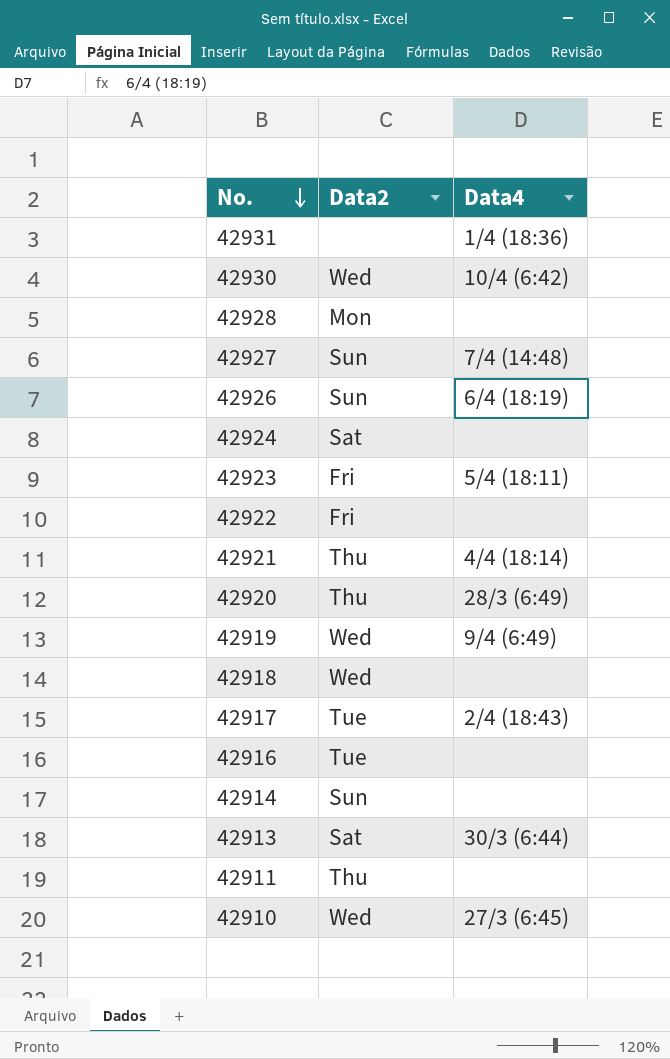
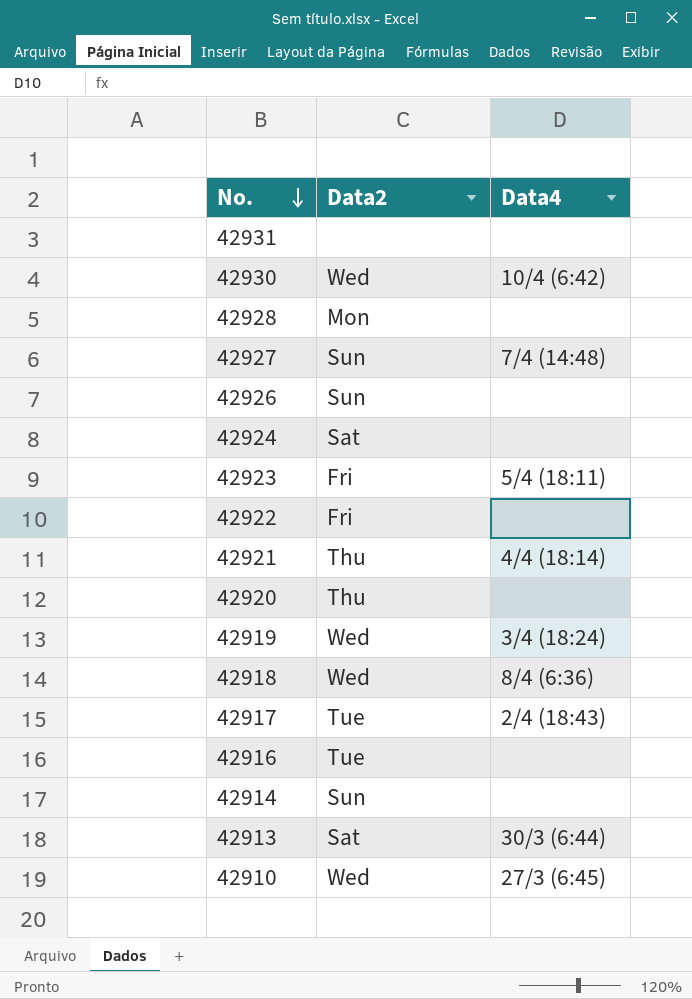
row 42911: Thu | none -> none
42931 | Data4: 1/4 (18:36) -> none
42926 | Data4: 6/4 (18:19) -> none
42920 | Data4: 28/3 (6:49) -> none
42919 | Data4: 9/4 (6:49) -> 3/4 (18:24)
42918 | Data4: none -> 8/4 (6:36)

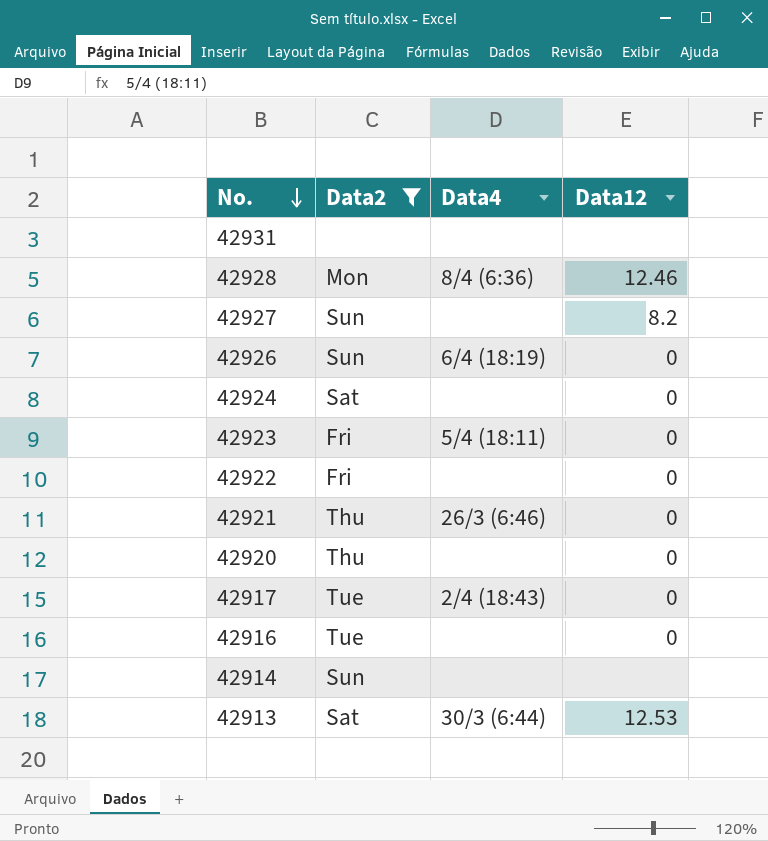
filter: none -> Data2 != Wed
column Data12 | position: none -> 4
42928 | Data4: none -> 8/4 (6:36)
42927 | Data4: 7/4 (14:48) -> none
42926 | Data4: none -> 6/4 (18:19)
42921 | Data4: 4/4 (18:14) -> 26/3 (6:46)

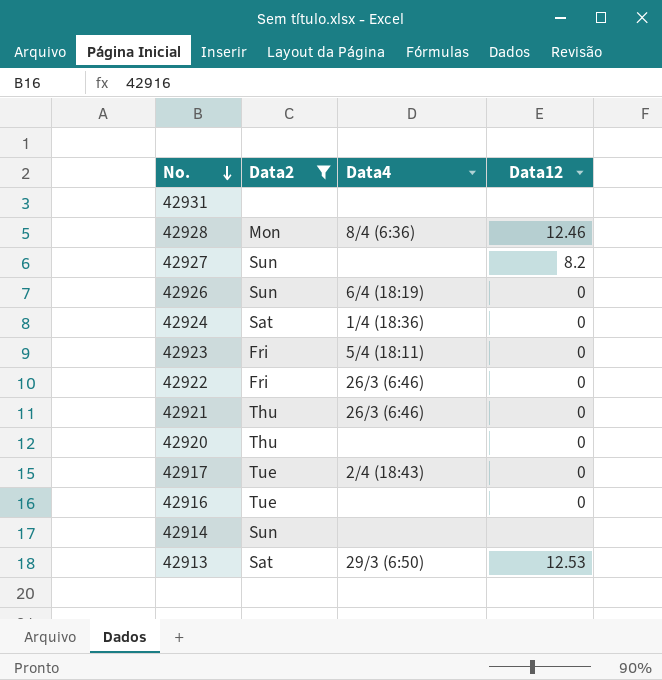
42924 | Data4: none -> 1/4 (18:36)
42922 | Data4: none -> 26/3 (6:46)
42913 | Data4: 30/3 (6:44) -> 29/3 (6:50)

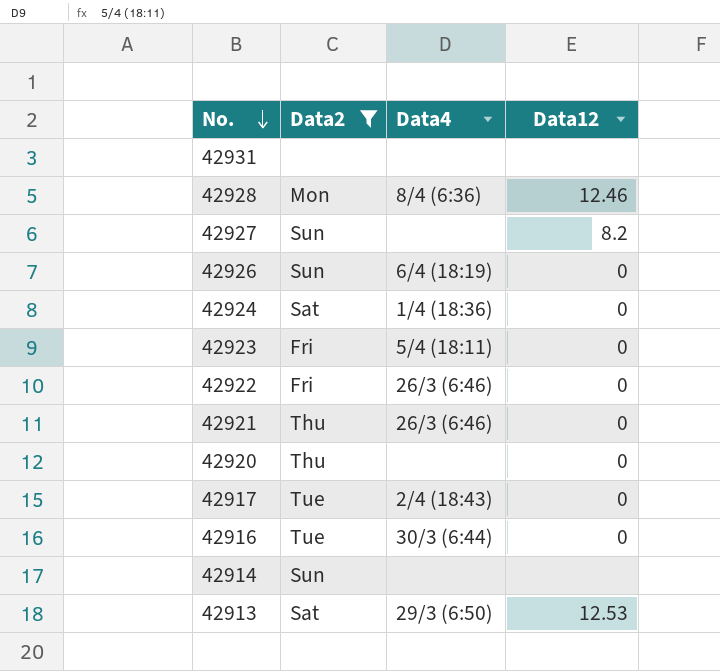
42916 | Data4: none -> 30/3 (6:44)

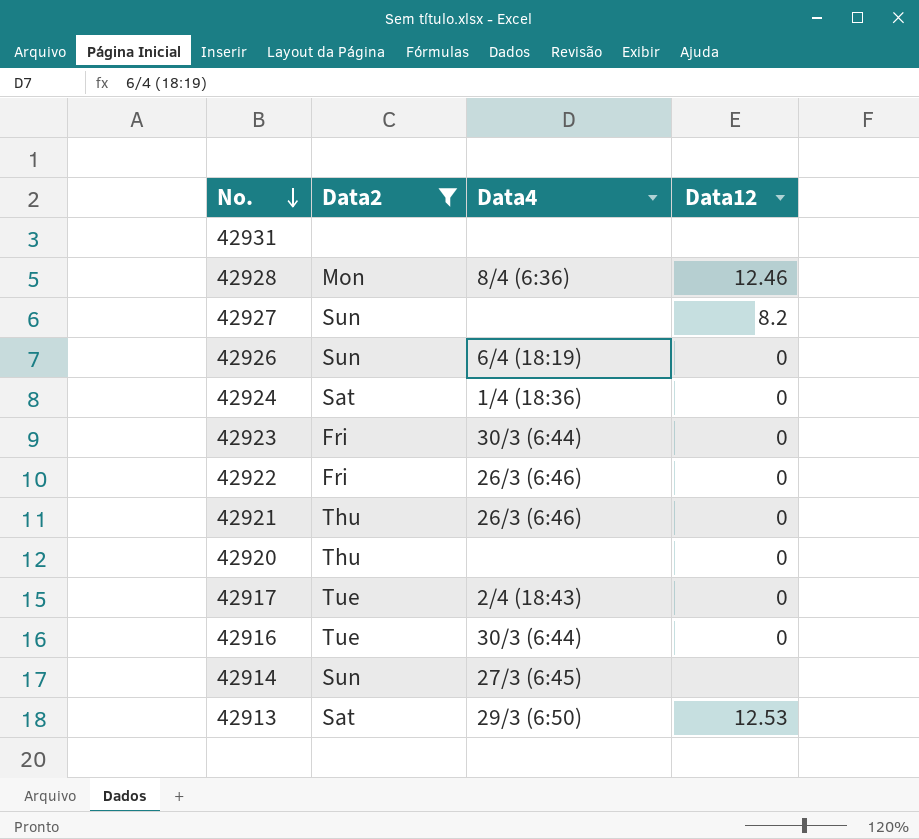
42923 | Data4: 5/4 (18:11) -> 30/3 (6:44)
42914 | Data4: none -> 27/3 (6:45)

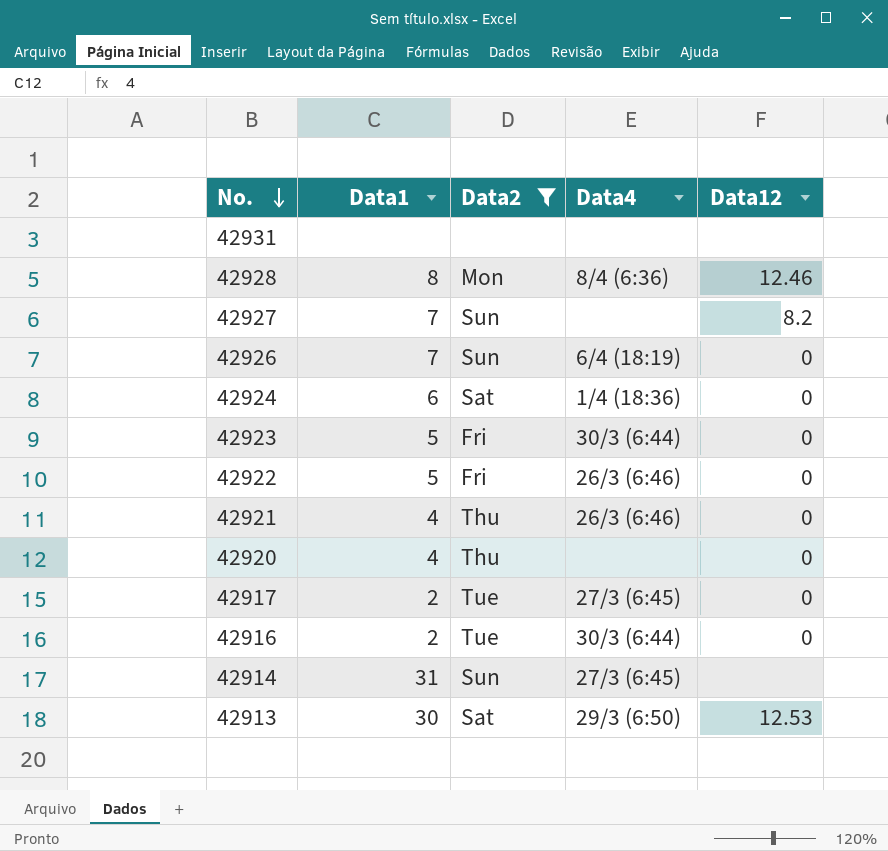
column Data1 | position: none -> 2
42917 | Data4: 2/4 (18:43) -> 27/3 (6:45)

